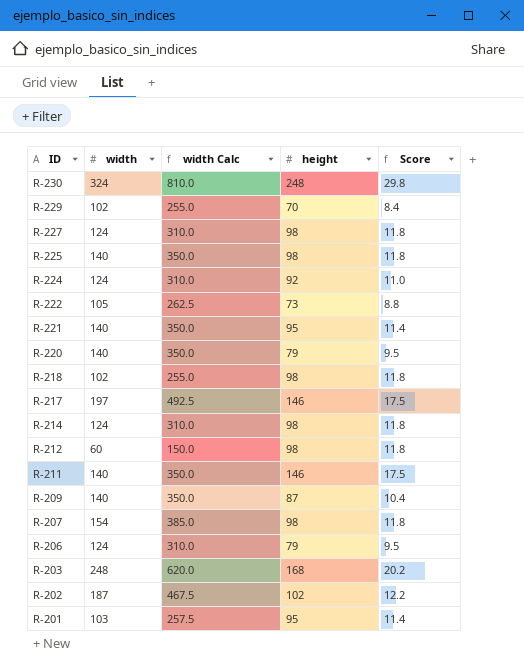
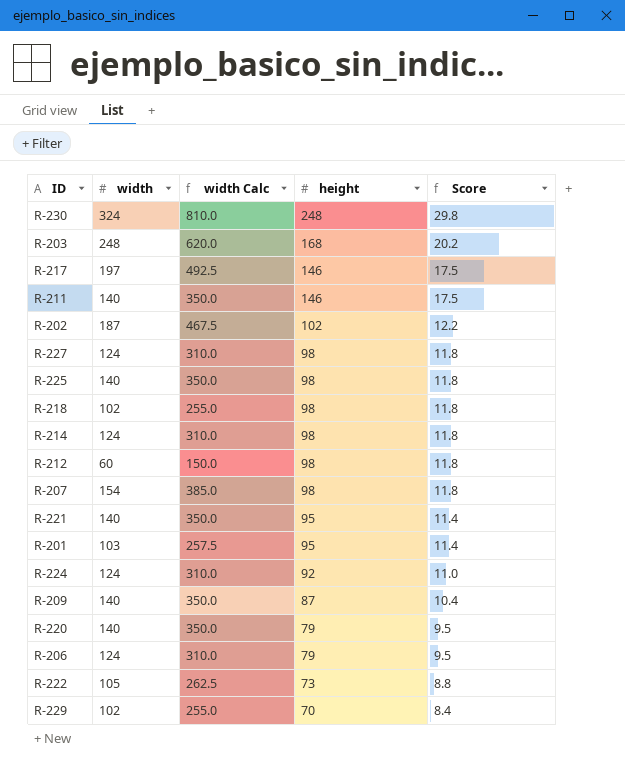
row order: ID descending -> height descending

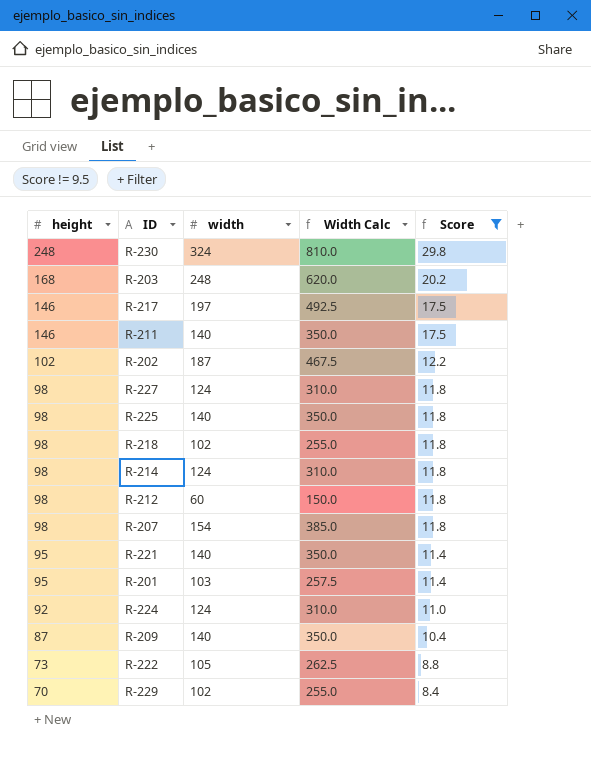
filter: none -> Score != 9.5
column height | position: 4 -> 1
column name: width Calc -> Width Calc

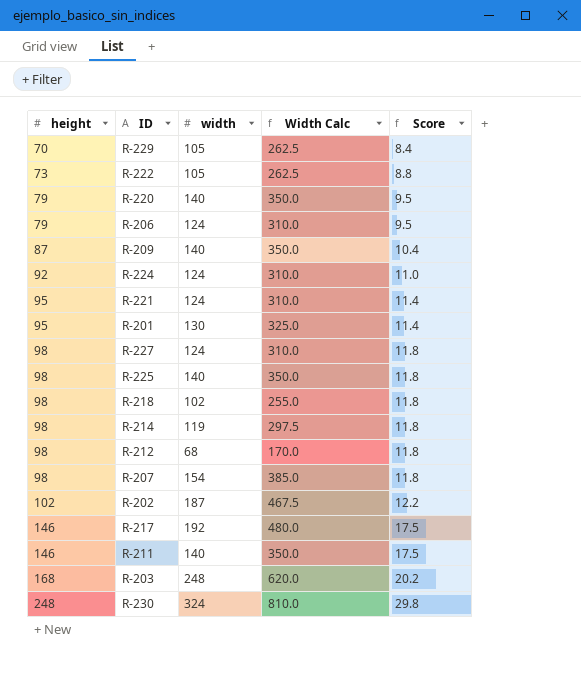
filter: Score != 9.5 -> none
row order: height descending -> height ascending
R-229 | width: 102 -> 105
R-229 | Width Calc: 255.0 -> 262.5
R-221 | width: 140 -> 124
R-221 | Width Calc: 350.0 -> 310.0
R-201 | width: 103 -> 130
R-201 | Width Calc: 257.5 -> 325.0
R-214 | width: 124 -> 119
R-214 | Width Calc: 310.0 -> 297.5
R-212 | width: 60 -> 68
R-212 | Width Calc: 150.0 -> 170.0
R-217 | width: 197 -> 192
R-217 | Width Calc: 492.5 -> 480.0

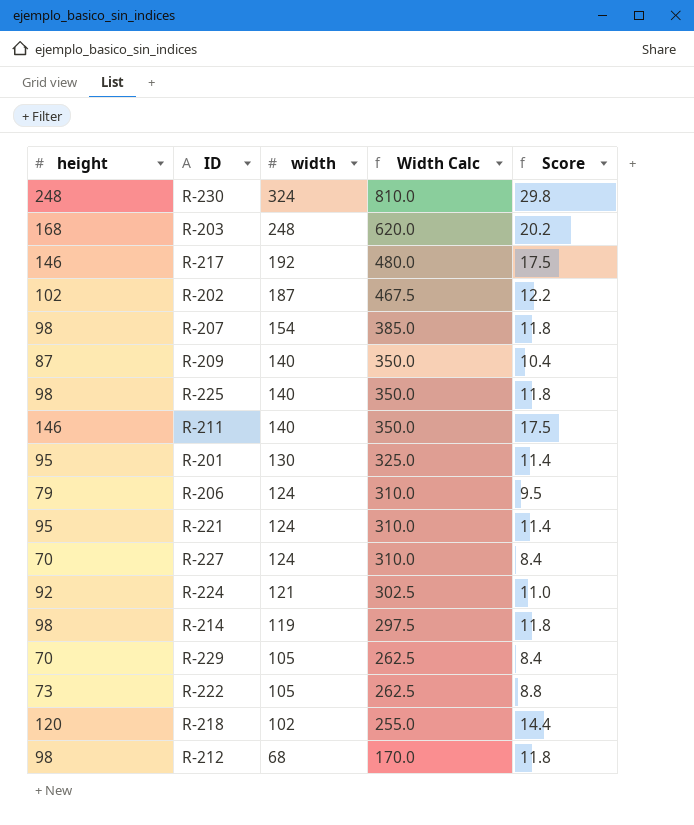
row order: height ascending -> width descending
row R-220: 79 | 140 | 350.0 | 9.5 -> none
R-227 | height: 98 -> 70
R-227 | Score: 11.8 -> 8.4
R-224 | width: 124 -> 121
R-224 | Width Calc: 310.0 -> 302.5
R-218 | height: 98 -> 120
R-218 | Score: 11.8 -> 14.4

